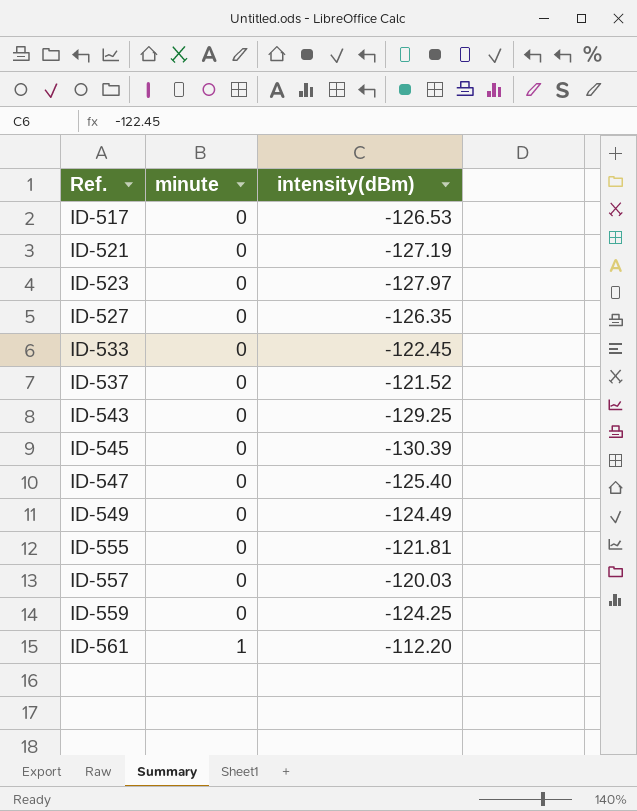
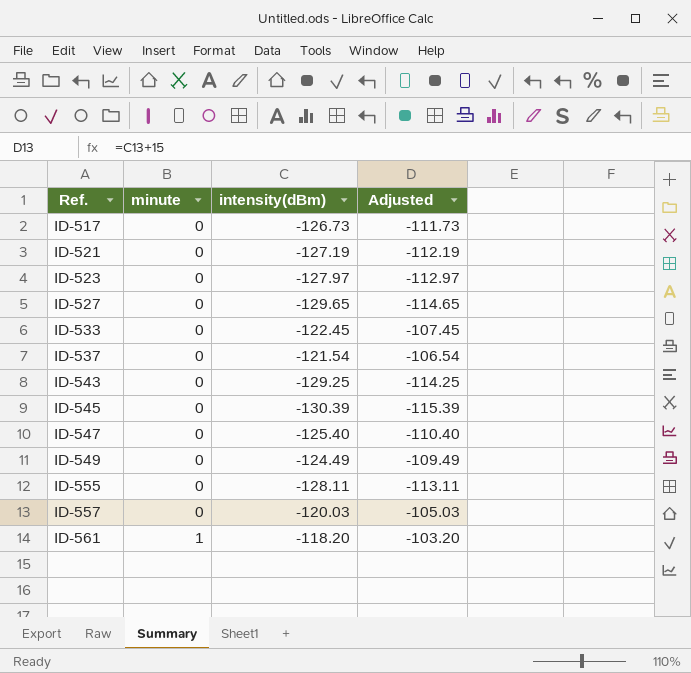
column Adjusted | formula: none -> [intensity(dBm)] + 15
row ID-559: 0 | -124.25 -> none
ID-517 | intensity(dBm): -126.53 -> -126.73
ID-527 | intensity(dBm): -126.35 -> -129.65
ID-537 | intensity(dBm): -121.52 -> -121.54
ID-555 | intensity(dBm): -121.81 -> -128.11
ID-561 | intensity(dBm): -112.20 -> -118.20

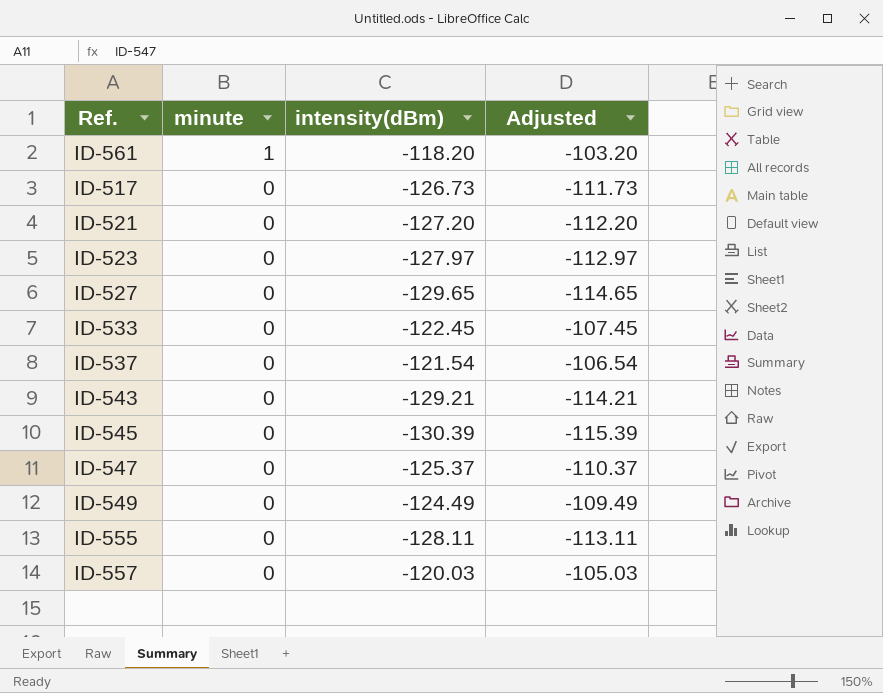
row order: Ref. ascending -> minute descending
ID-521 | intensity(dBm): -127.19 -> -127.20
ID-521 | Adjusted: -112.19 -> -112.20
ID-543 | intensity(dBm): -129.25 -> -129.21
ID-543 | Adjusted: -114.25 -> -114.21
ID-547 | intensity(dBm): -125.40 -> -125.37
ID-547 | Adjusted: -110.40 -> -110.37

